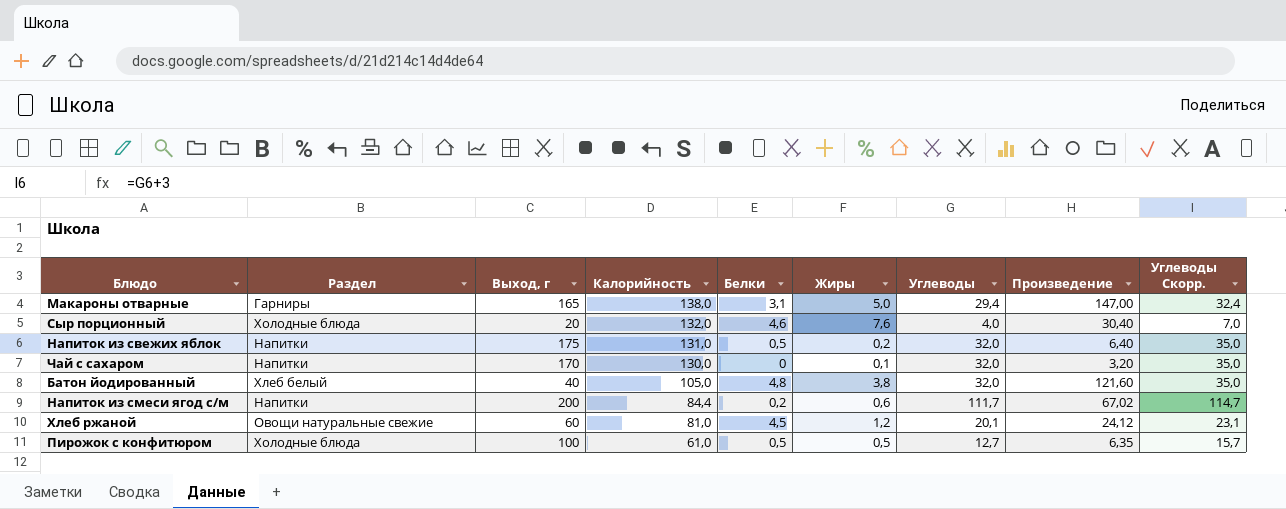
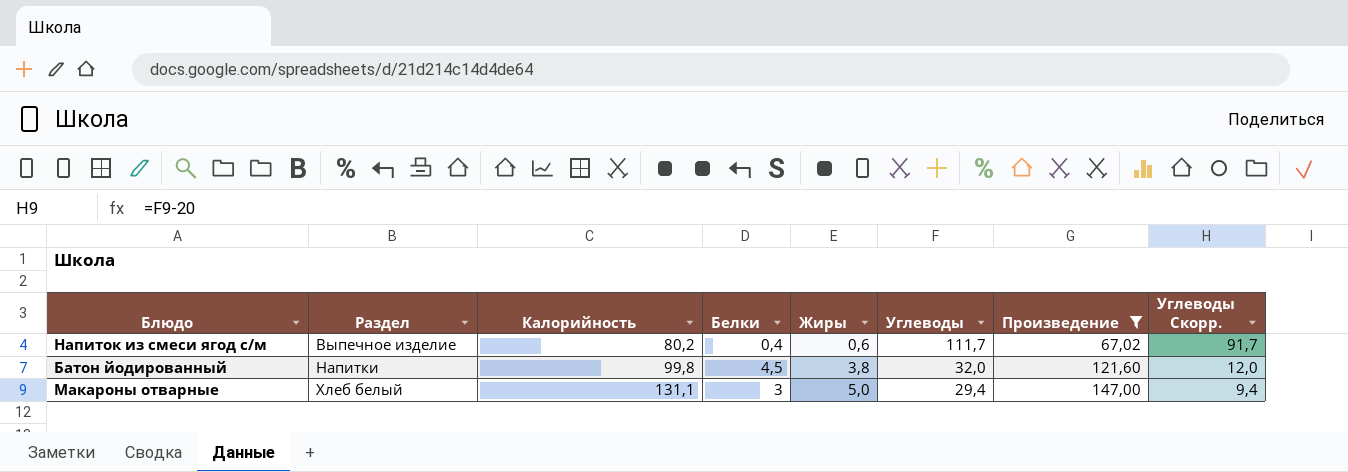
filter: none -> Произведение >= 67,02
row order: Калорийность descending -> Раздел ascending
column Выход, г | position: 3 -> none
column Углеводы Скорр. | formula: [Углеводы] + 3 -> [Углеводы] - 20
Напиток из смеси ягод с/м | Раздел: Напитки -> Выпечное изделие
Напиток из смеси ягод с/м | Калорийность: 84,4 -> 80,2
Напиток из смеси ягод с/м | Белки: 0,2 -> 0,4
Батон йодированный | Раздел: Хлеб белый -> Напитки
Батон йодированный | Калорийность: 105,0 -> 99,8
Батон йодированный | Белки: 4,8 -> 4,5
Макароны отварные | Раздел: Гарниры -> Хлеб белый
Макароны отварные | Калорийность: 138,0 -> 131,1
Макароны отварные | Белки: 3,1 -> 3

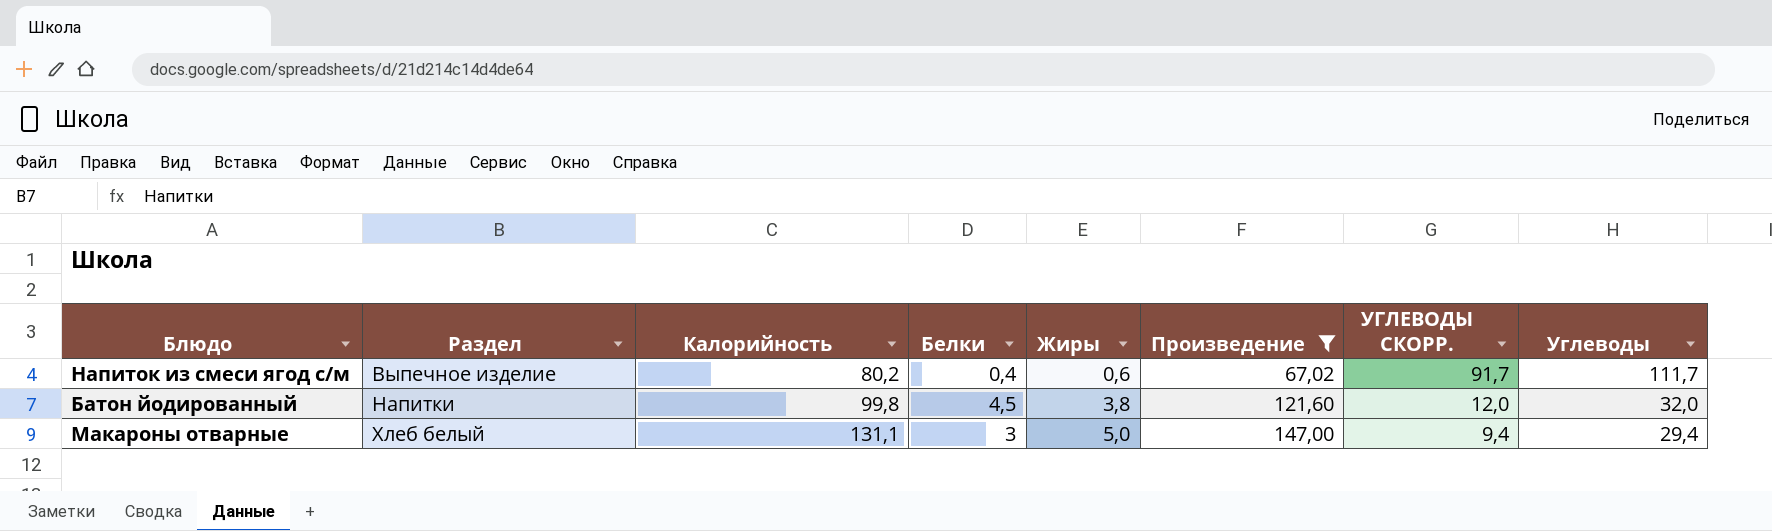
column name: Углеводы Скорр. -> УГЛЕВОДЫ СКОРР.
column Углеводы | position: 6 -> 8

